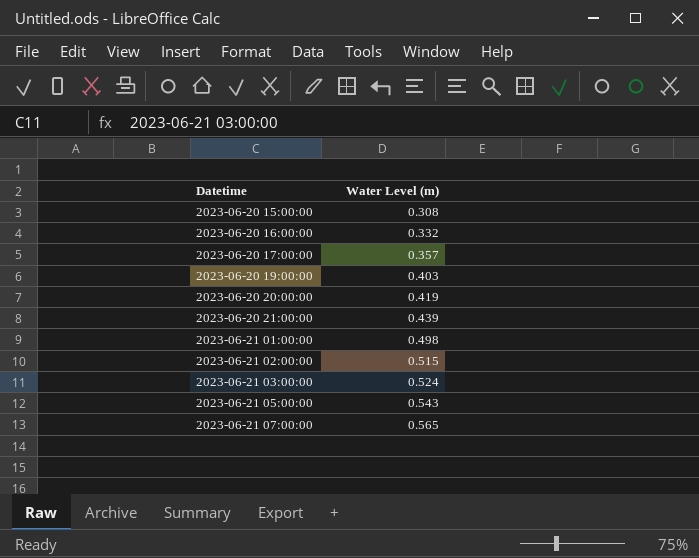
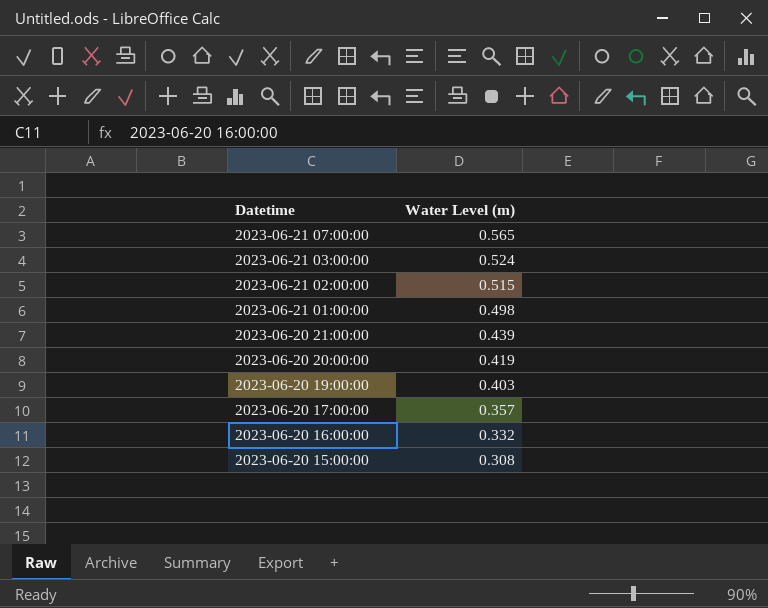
row order: Datetime ascending -> Datetime descending
row 2023-06-21 05:00:00: 0.543 -> none

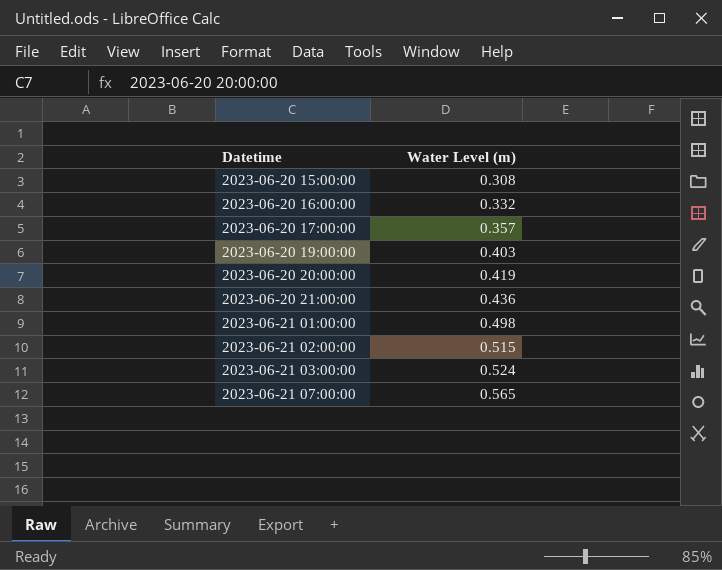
row order: Datetime descending -> Datetime ascending
2023-06-20 21:00:00 | Water Level (m): 0.439 -> 0.436

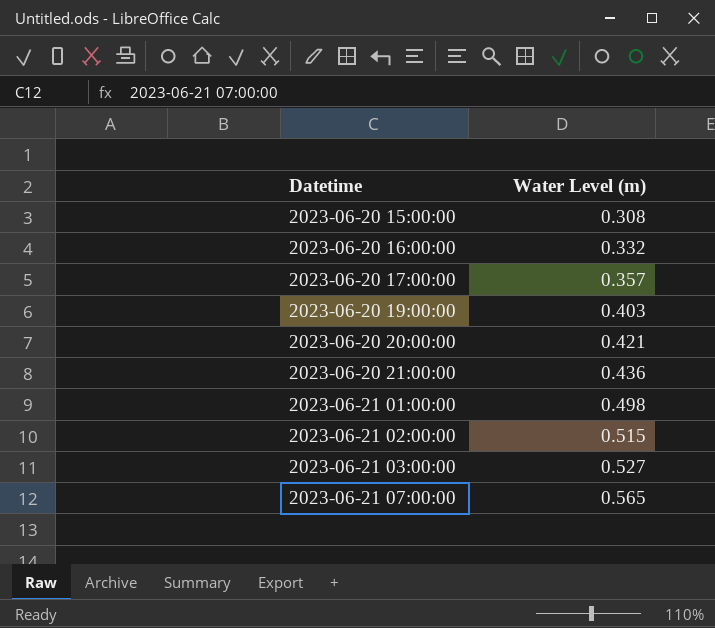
2023-06-20 20:00:00 | Water Level (m): 0.419 -> 0.421
2023-06-21 03:00:00 | Water Level (m): 0.524 -> 0.527

